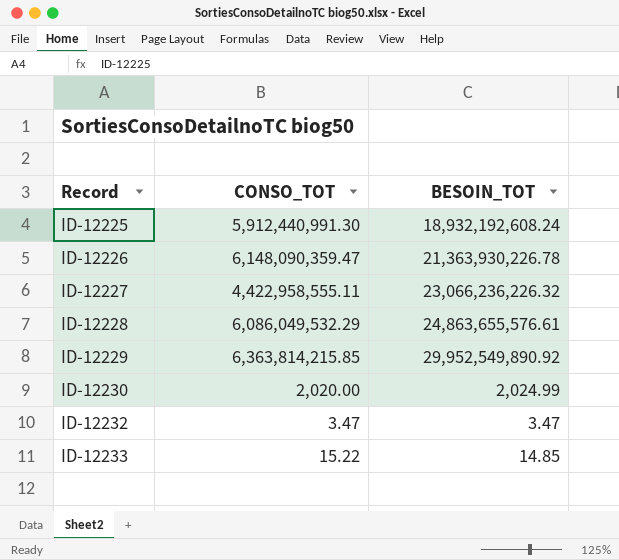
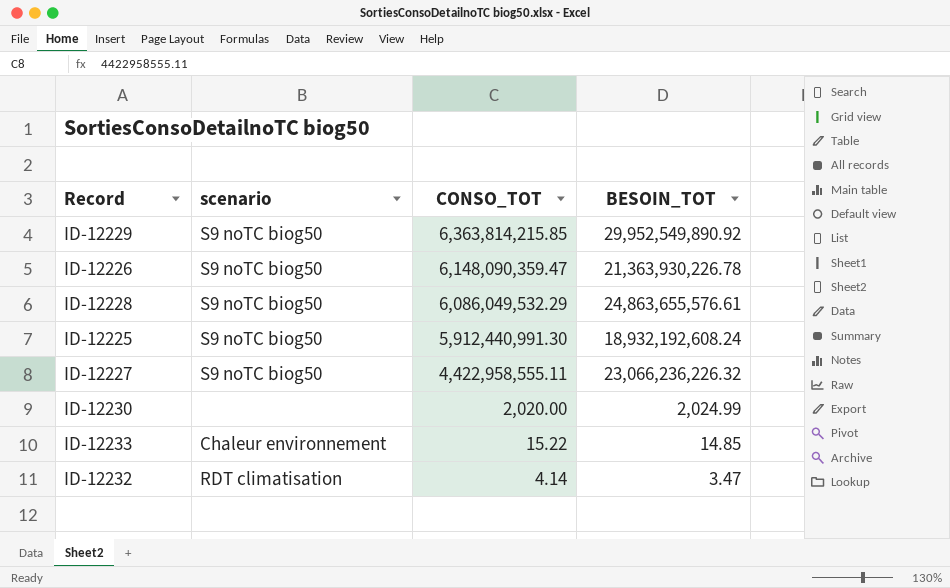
row order: Record ascending -> CONSO_TOT descending
column scenario | position: none -> 2
ID-12232 | CONSO_TOT: 3.47 -> 4.14

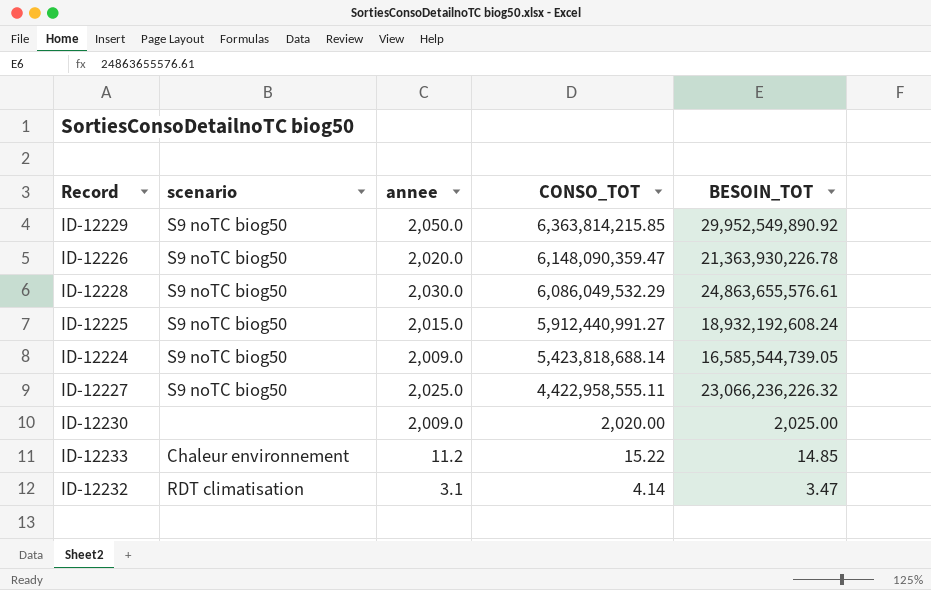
column annee | position: none -> 3
ID-12225 | CONSO_TOT: 5,912,440,991.30 -> 5,912,440,991.27
row ID-12224: none -> S9 noTC biog50 | 2,009.0 | 5,423,818,688.14 | 16,585,544,739.05
ID-12230 | BESOIN_TOT: 2,024.99 -> 2,025.00

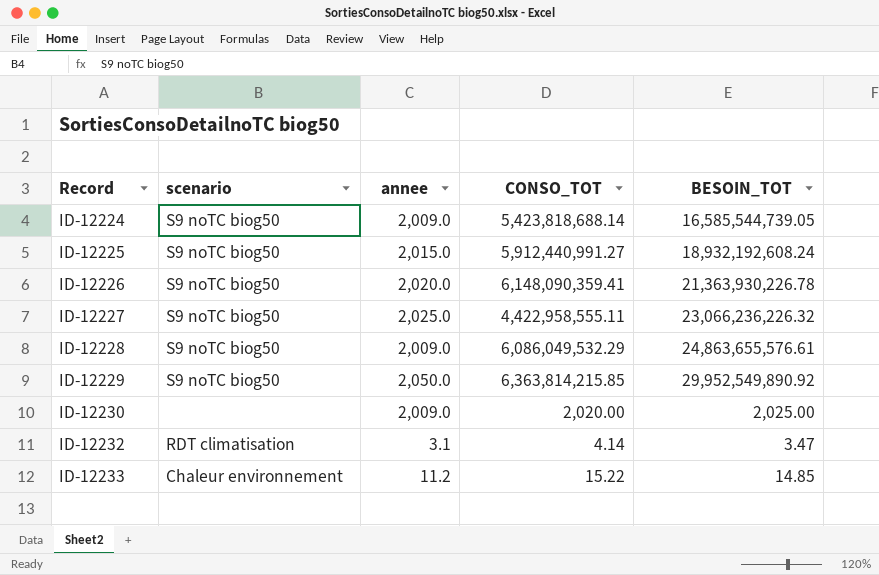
row order: CONSO_TOT descending -> Record ascending
ID-12226 | CONSO_TOT: 6,148,090,359.47 -> 6,148,090,359.41
ID-12228 | annee: 2,030.0 -> 2,009.0

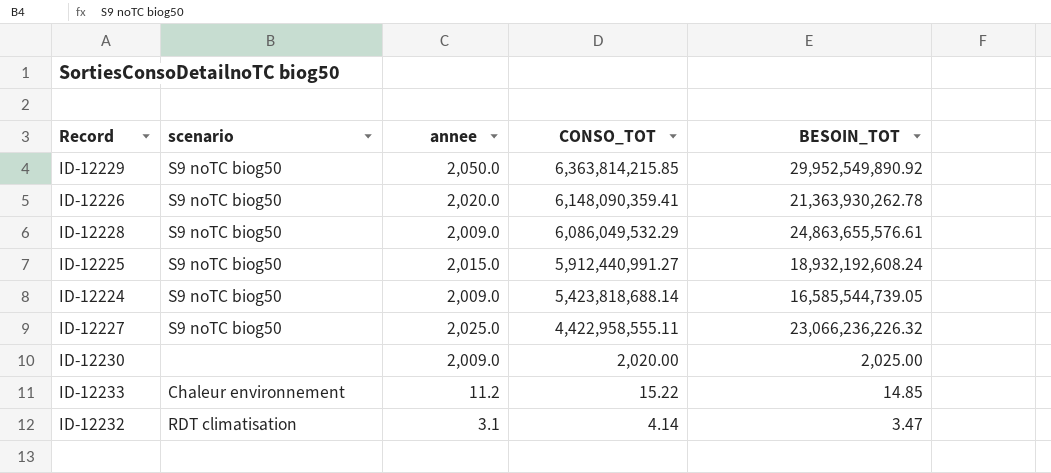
row order: Record ascending -> CONSO_TOT descending
ID-12226 | BESOIN_TOT: 21,363,930,226.78 -> 21,363,930,262.78

